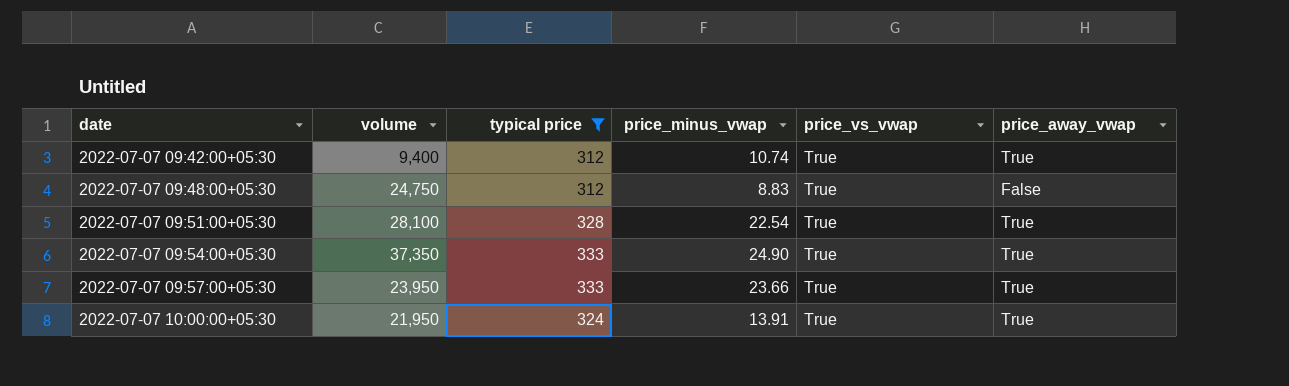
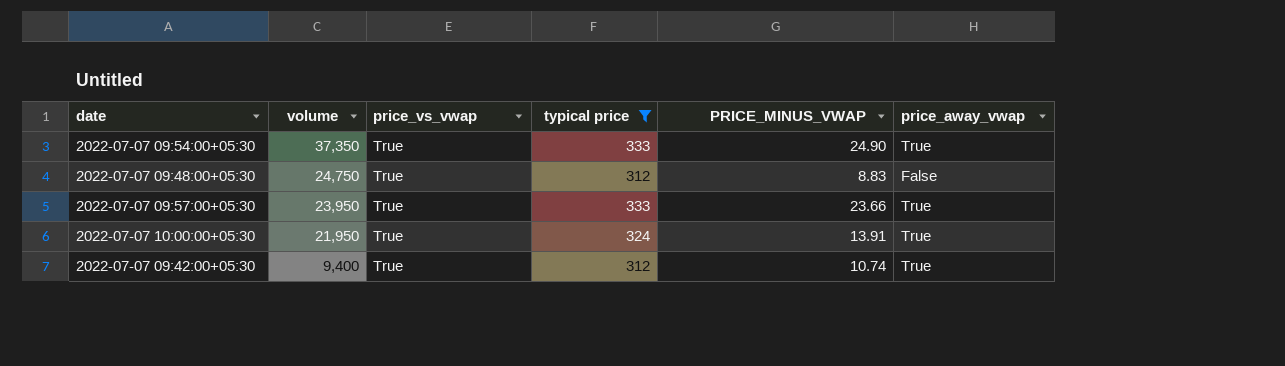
row order: date ascending -> volume descending
column price_vs_vwap | position: 5 -> 3
column name: price_minus_vwap -> PRICE_MINUS_VWAP
row 2022-07-07 09:51:00+05:30: 28,100 | 328 | 22.54 | True | True -> none

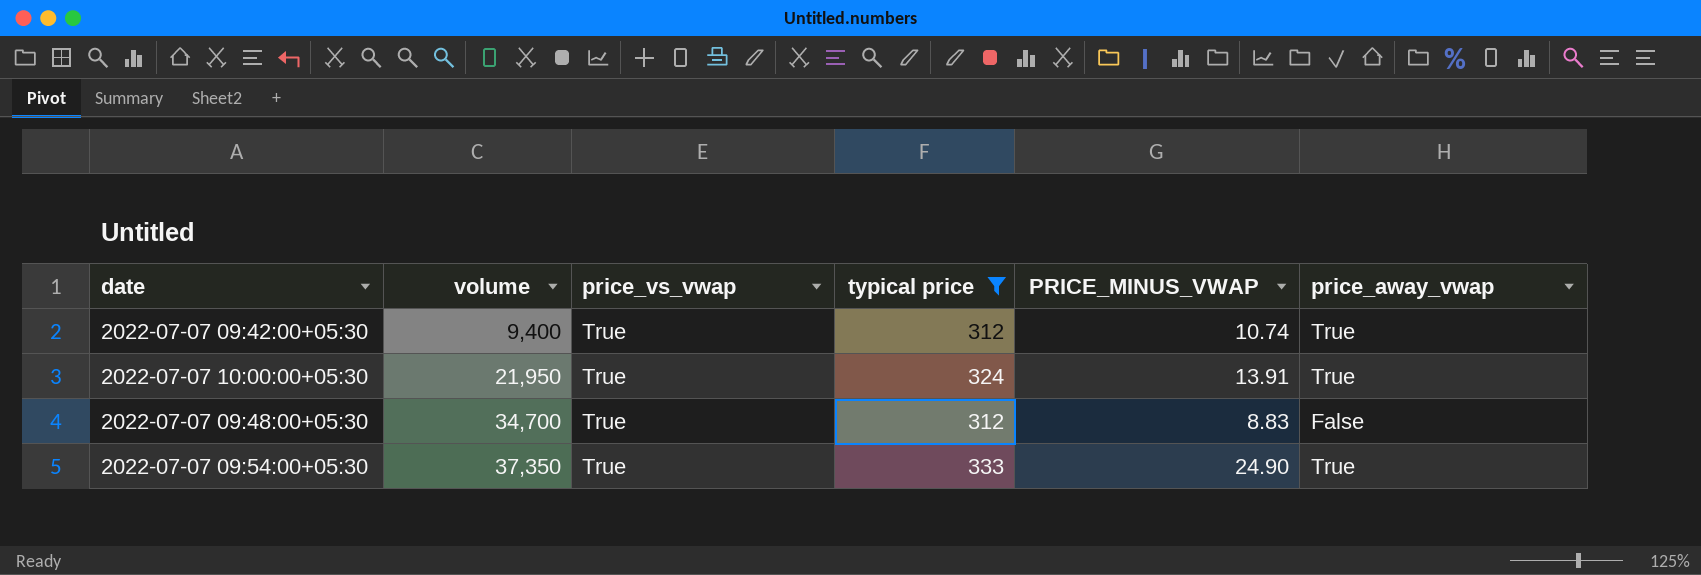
row order: volume descending -> volume ascending
row 2022-07-07 09:57:00+05:30: 23,950 | True | 333 | 23.66 | True -> none
2022-07-07 09:48:00+05:30 | volume: 24,750 -> 34,700

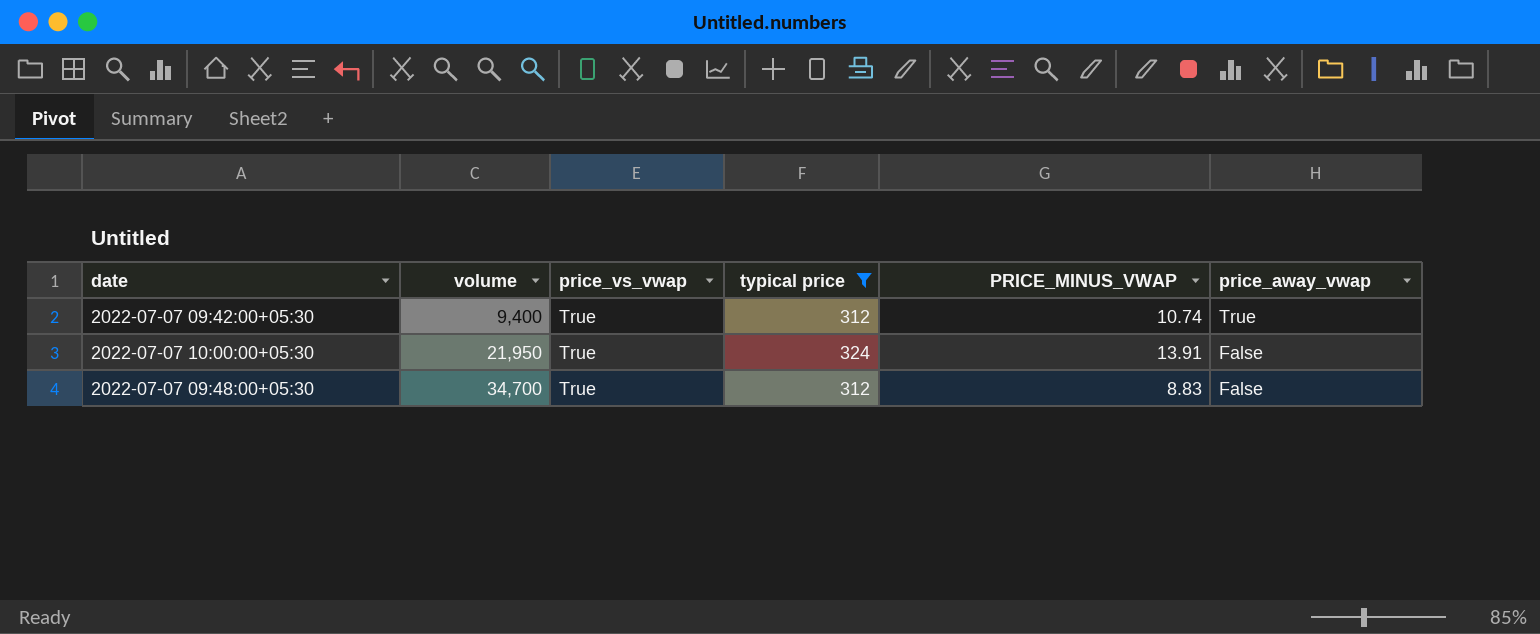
row 2022-07-07 09:54:00+05:30: 37,350 | True | 333 | 24.90 | True -> none
2022-07-07 10:00:00+05:30 | price_away_vwap: True -> False

